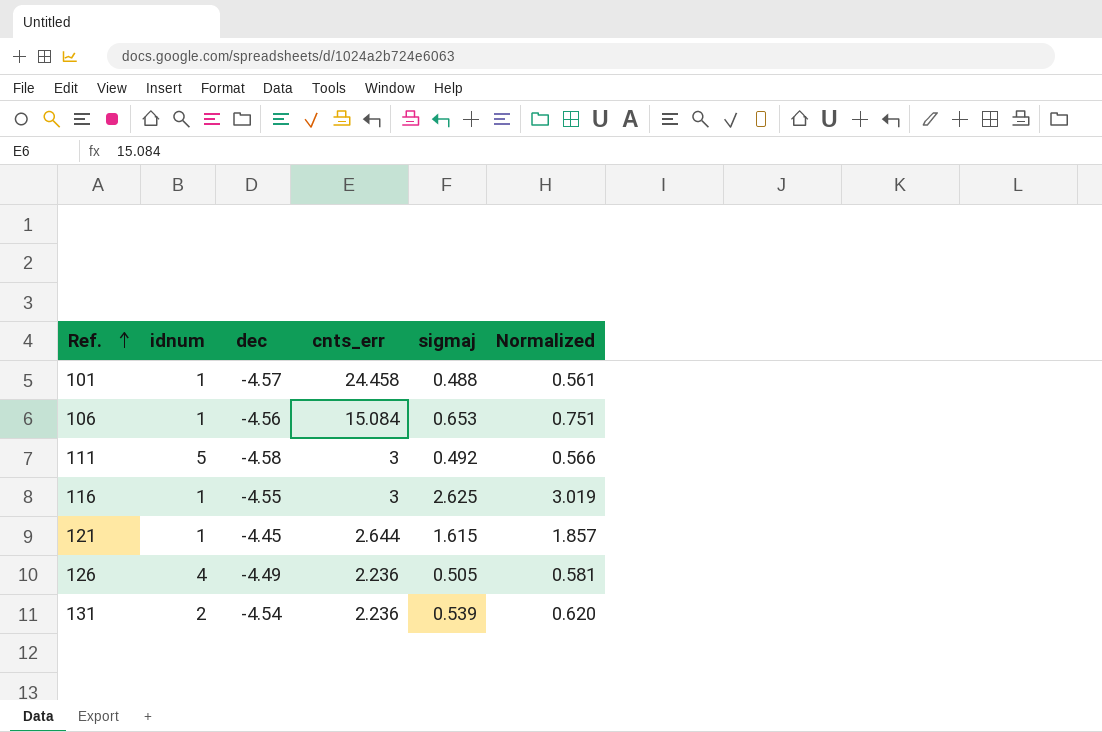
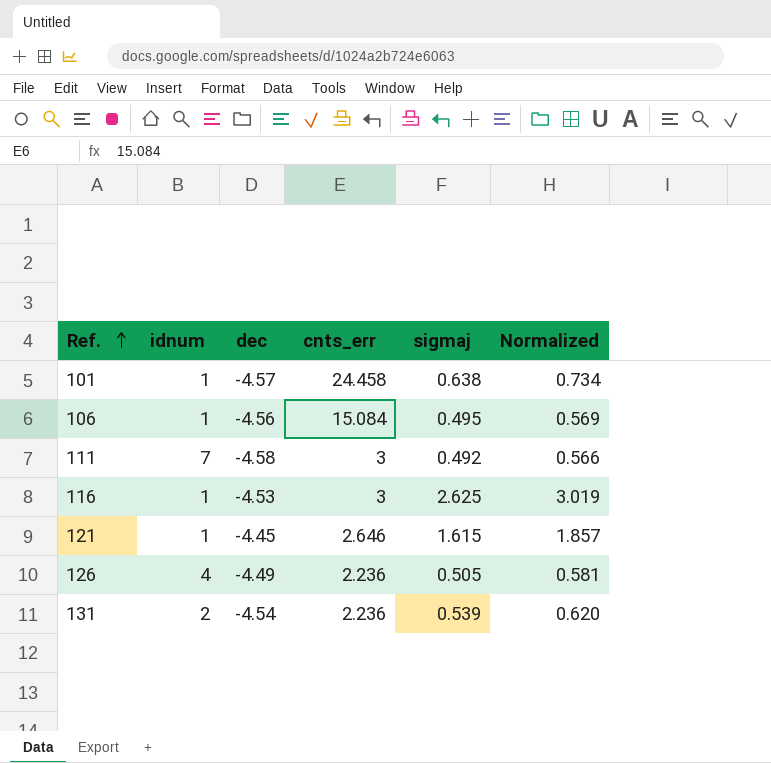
101 | sigmaj: 0.488 -> 0.638
101 | Normalized: 0.561 -> 0.734
106 | sigmaj: 0.653 -> 0.495
106 | Normalized: 0.751 -> 0.569
111 | idnum: 5 -> 7
116 | dec: -4.55 -> -4.53
121 | cnts_err: 2.644 -> 2.646

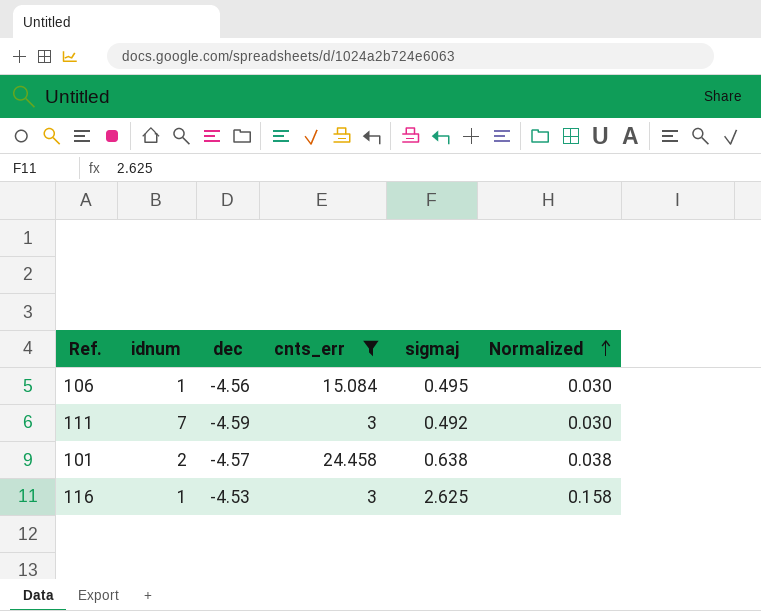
filter: none -> cnts_err >= 3
row order: Ref. ascending -> Normalized ascending
column Normalized | formula: [sigmaj] * 1.15 -> [sigmaj] * 0.06
111 | dec: -4.58 -> -4.59
101 | idnum: 1 -> 2

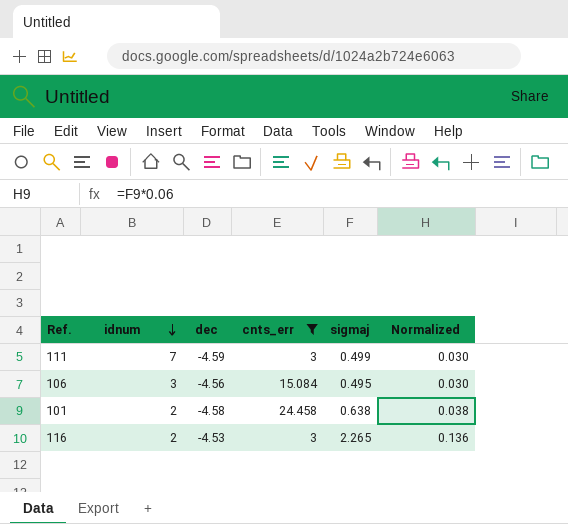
row order: Normalized ascending -> idnum descending
111 | sigmaj: 0.492 -> 0.499
106 | idnum: 1 -> 3
101 | dec: -4.57 -> -4.58
116 | idnum: 1 -> 2
116 | sigmaj: 2.625 -> 2.265
116 | Normalized: 0.158 -> 0.136

